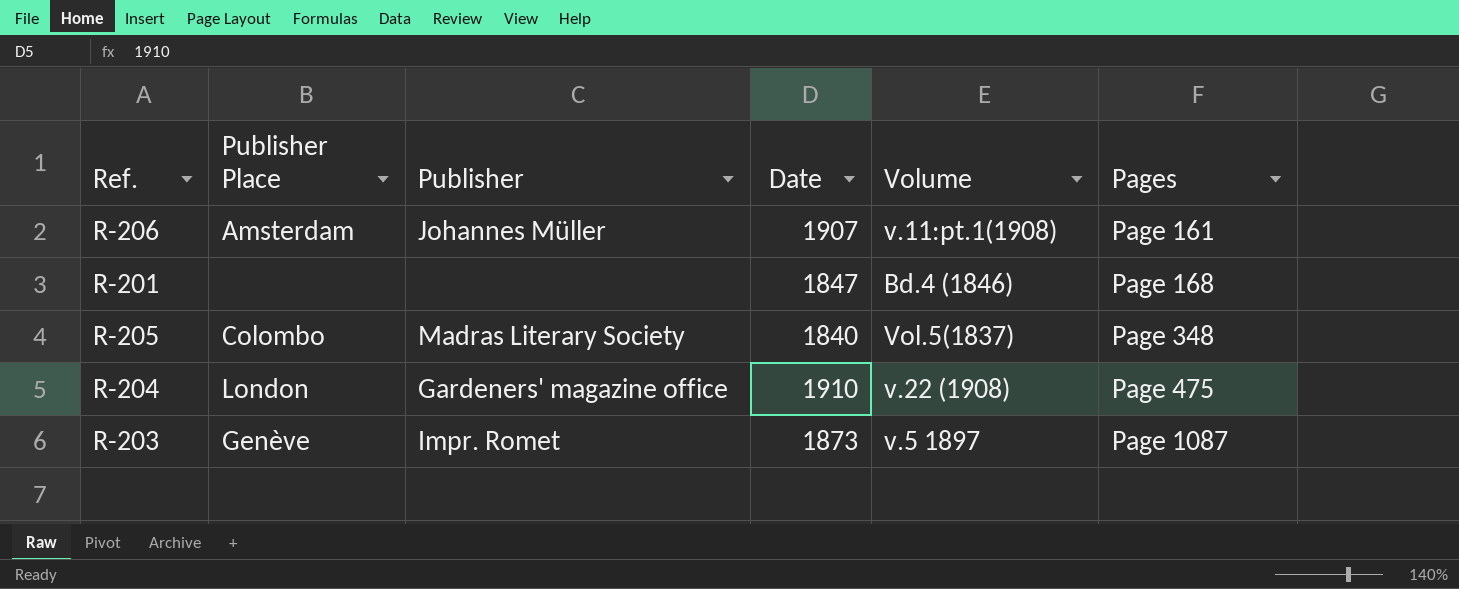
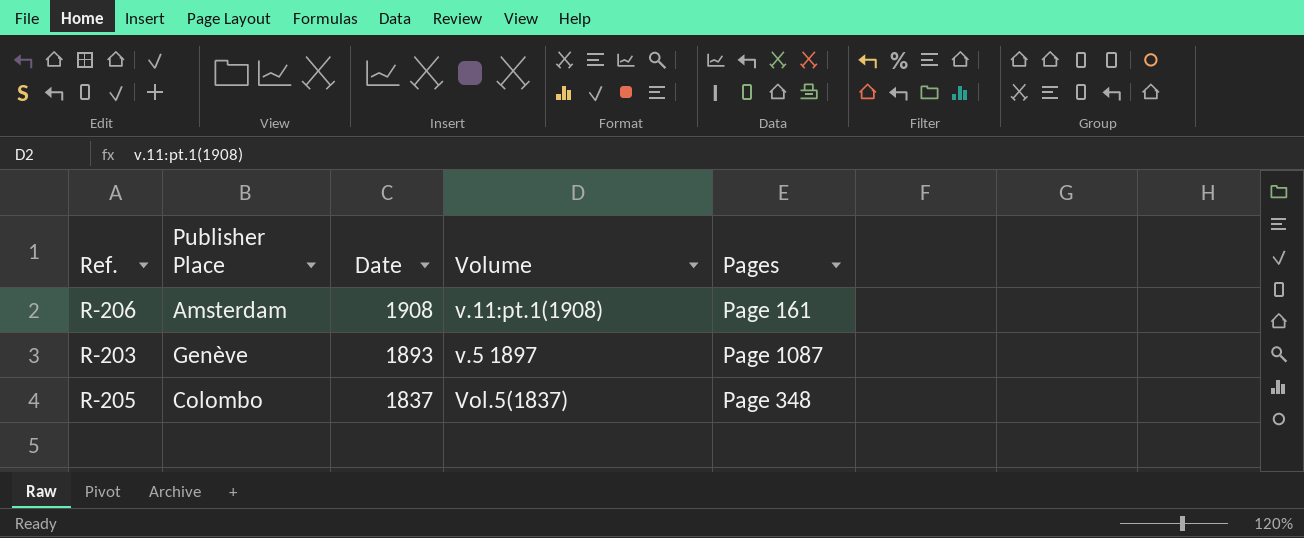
row order: Pages ascending -> Date descending
column Publisher | position: 3 -> none
row R-201: none | none | 1847 | Bd.4 (1846) | Page 168 -> none
row R-204: London | Gardeners' magazine office | 1910 | v.22 (1908) | Page 475 -> none
R-206 | Date: 1907 -> 1908
R-203 | Date: 1873 -> 1893
R-205 | Date: 1840 -> 1837

